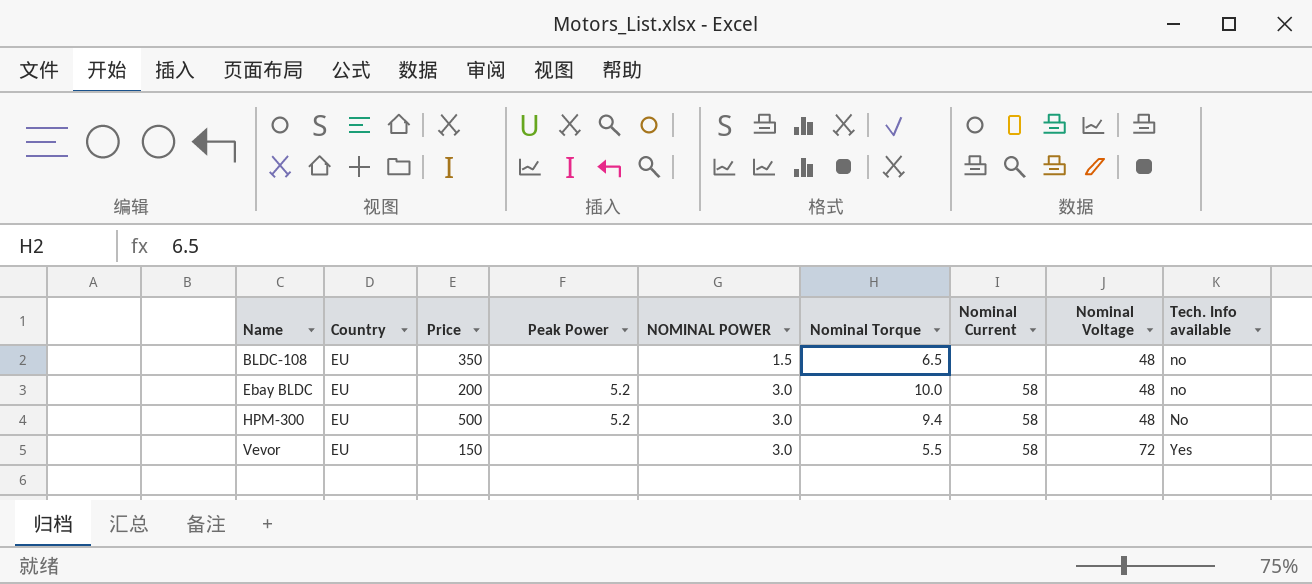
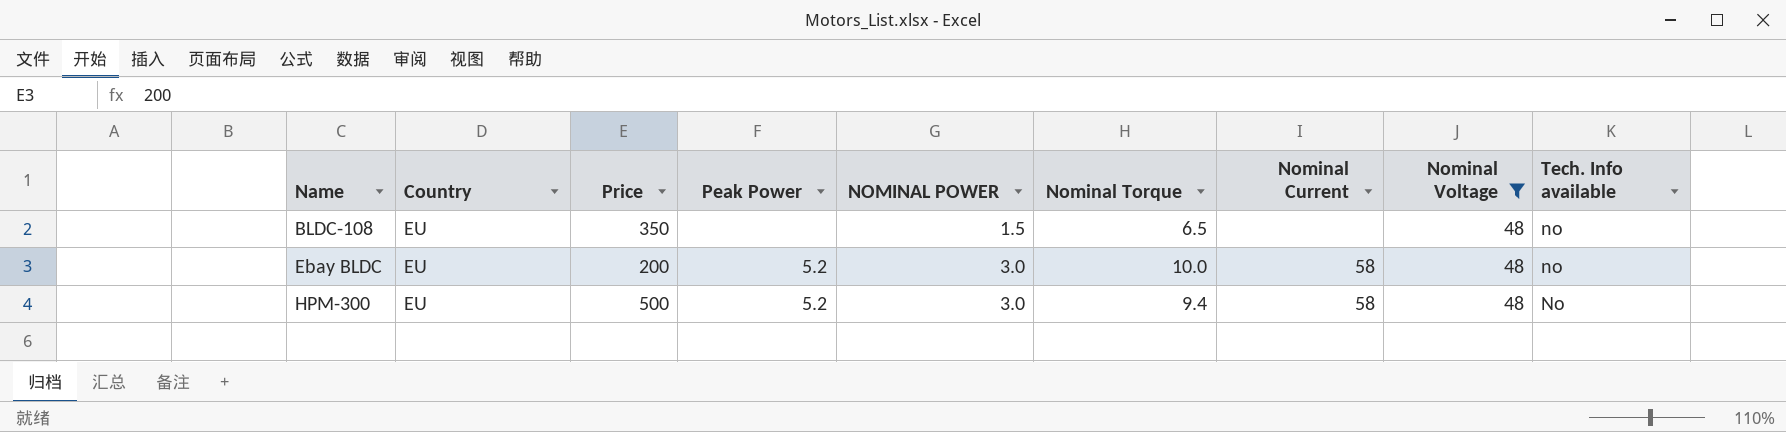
filter: none -> Nominal Voltage = 48

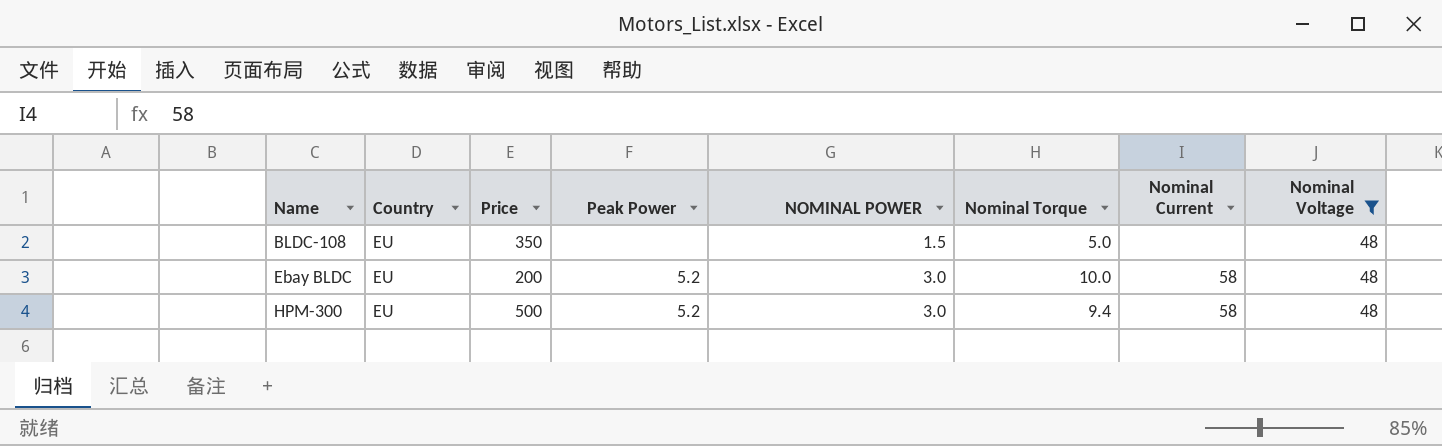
column Tech. Info available | position: 9 -> none
BLDC-108 | Nominal Torque: 6.5 -> 5.0

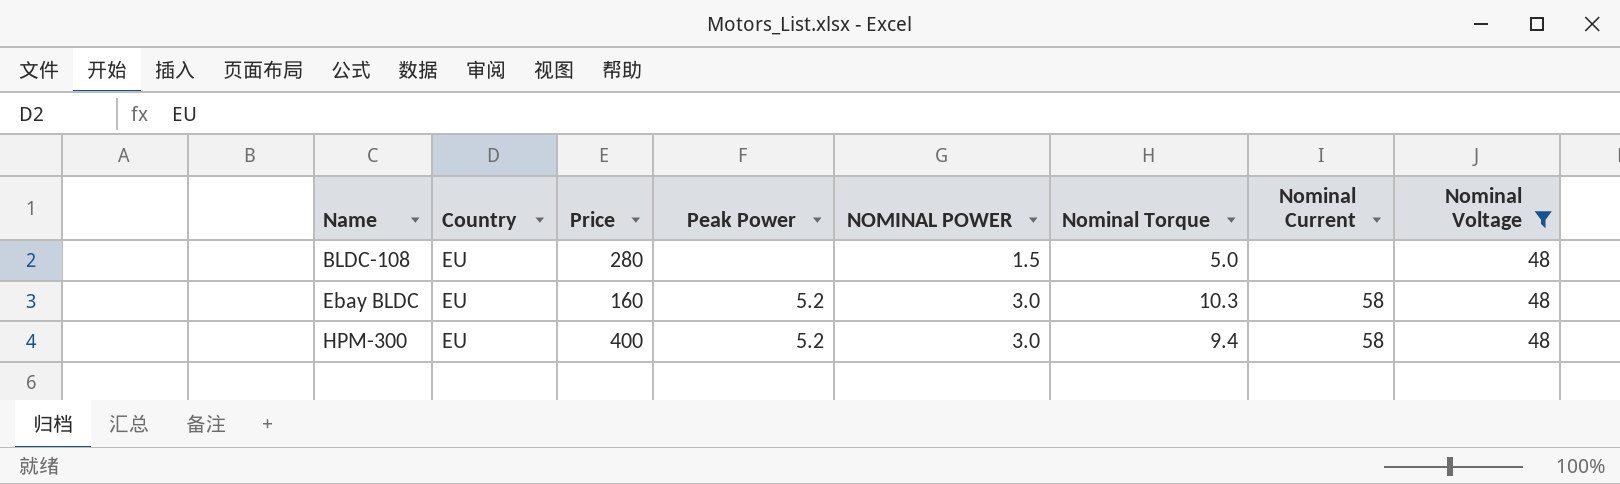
BLDC-108 | Price: 350 -> 280
Ebay BLDC | Price: 200 -> 160
Ebay BLDC | Nominal Torque: 10.0 -> 10.3
HPM-300 | Price: 500 -> 400

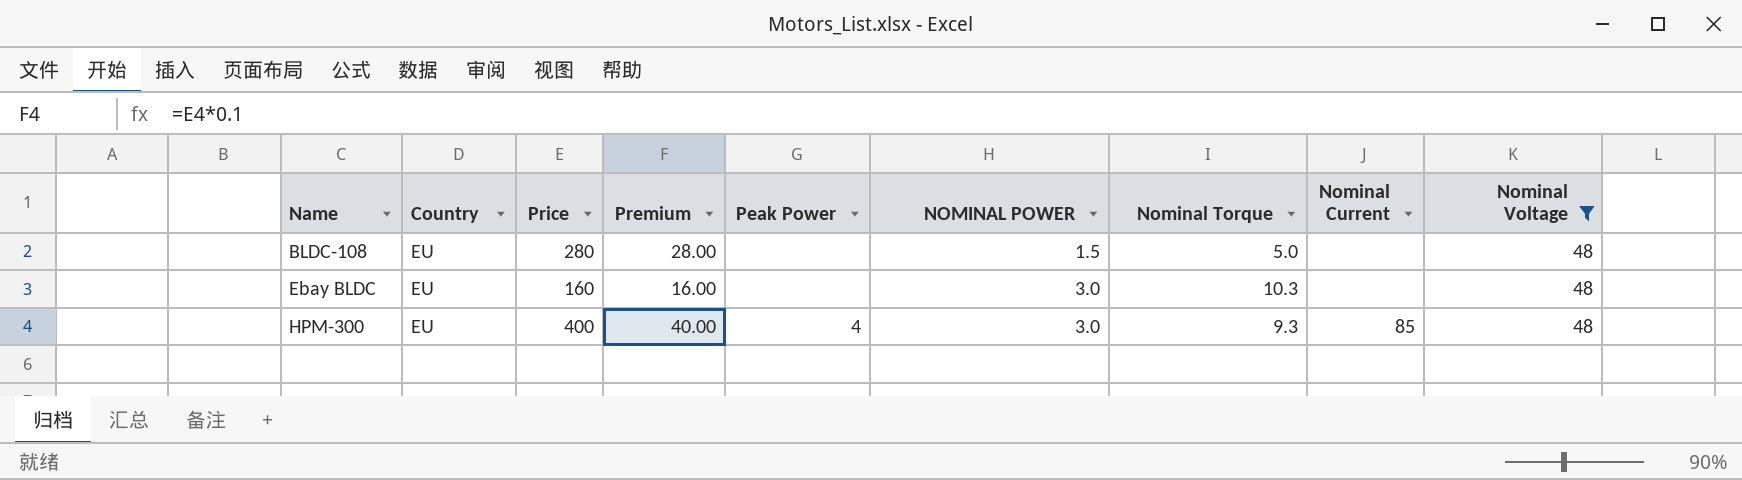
column Premium | formula: none -> [Price] * 0.1
Ebay BLDC | Peak Power: 5.2 -> none
Ebay BLDC | Nominal Current: 58 -> none
HPM-300 | Peak Power: 5.2 -> 4
HPM-300 | Nominal Torque: 9.4 -> 9.3
HPM-300 | Nominal Current: 58 -> 85

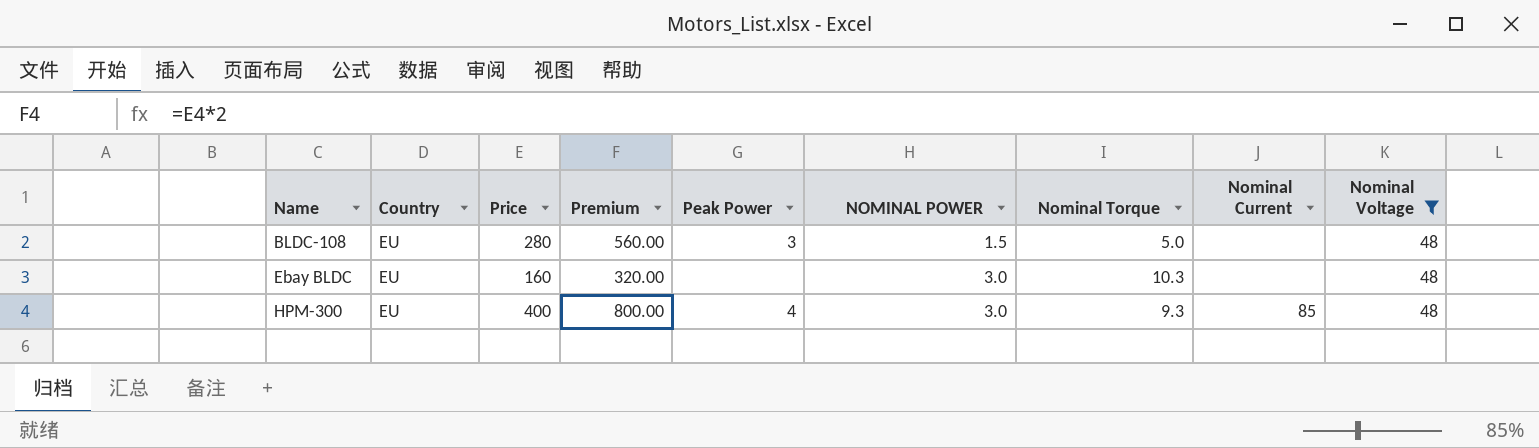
column Premium | formula: [Price] * 0.1 -> [Price] * 2
BLDC-108 | Peak Power: none -> 3

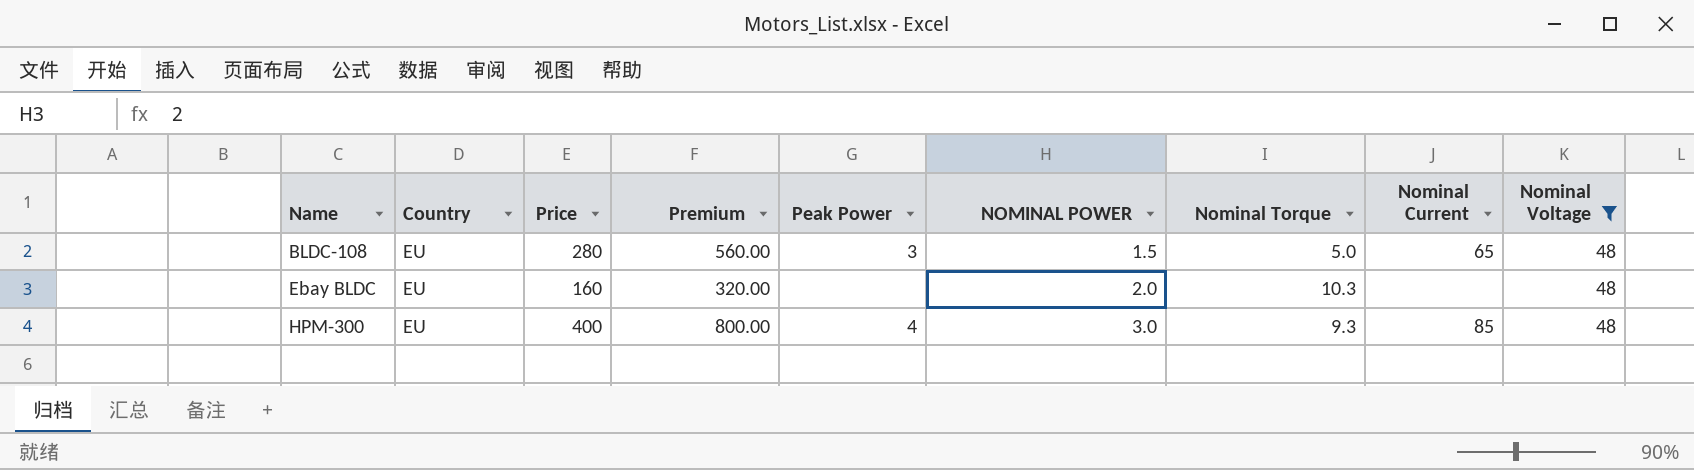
BLDC-108 | Nominal Current: none -> 65
Ebay BLDC | NOMINAL POWER: 3.0 -> 2.0

